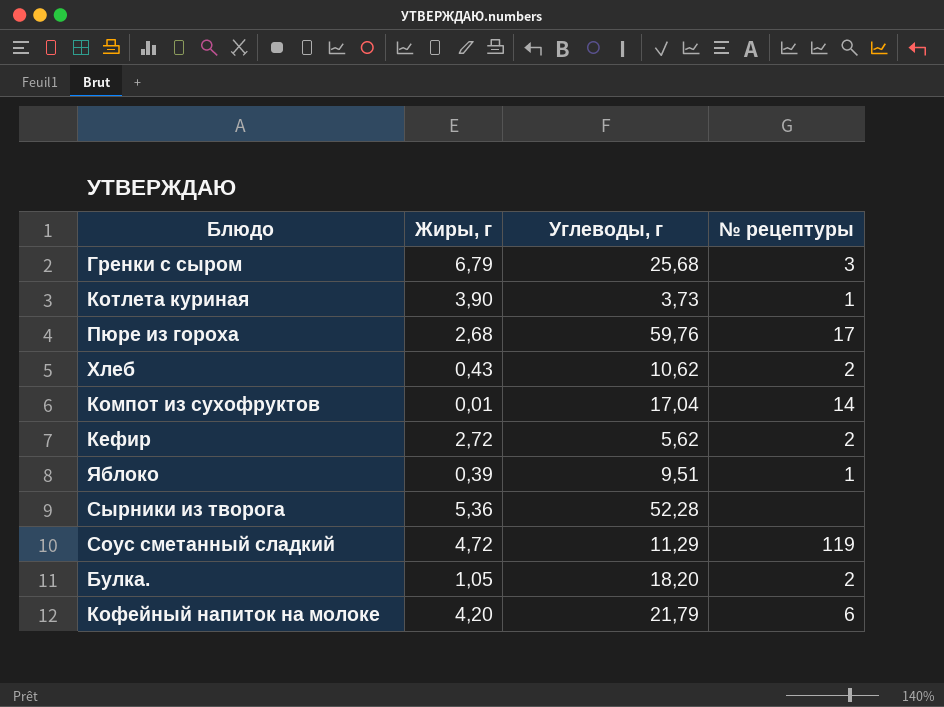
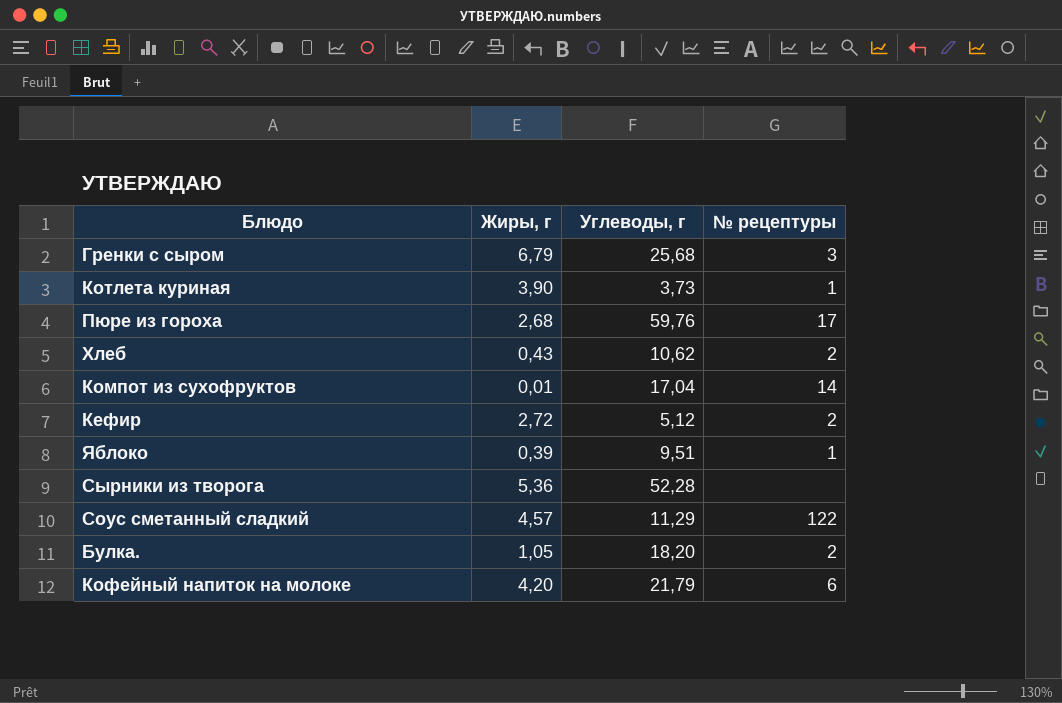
Кефир | Углеводы, г: 5,62 -> 5,12
Соус сметанный сладкий | Жиры, г: 4,72 -> 4,57
Соус сметанный сладкий | № рецептуры: 119 -> 122

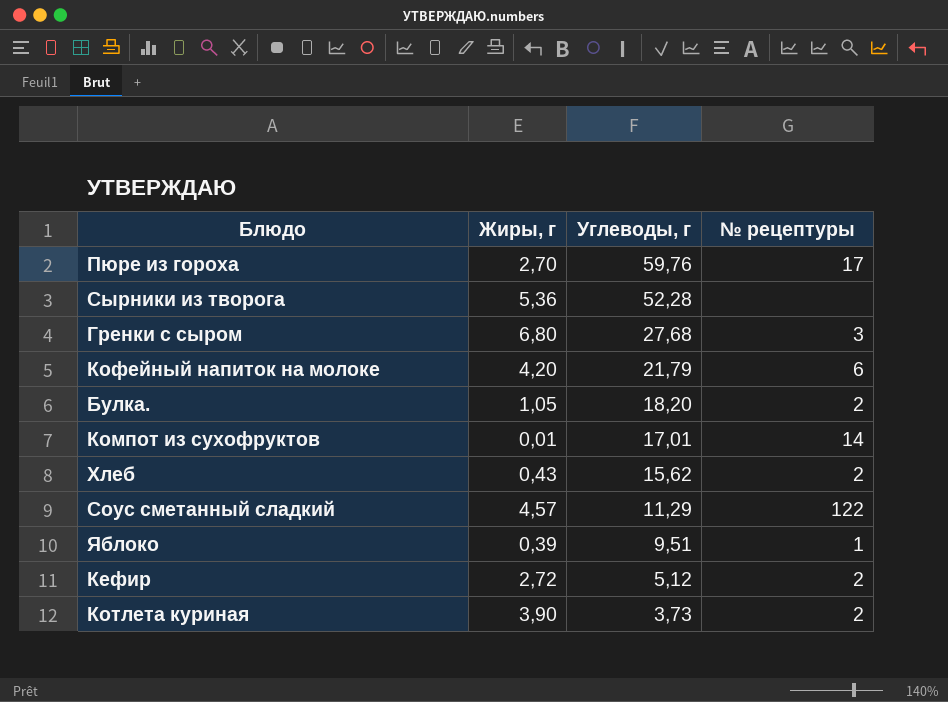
row order: none -> Углеводы, г descending
Пюре из гороха | Жиры, г: 2,68 -> 2,70
Гренки с сыром | Жиры, г: 6,79 -> 6,80
Гренки с сыром | Углеводы, г: 25,68 -> 27,68
Компот из сухофруктов | Углеводы, г: 17,04 -> 17,01
Хлеб | Углеводы, г: 10,62 -> 15,62
Котлета куриная | № рецептуры: 1 -> 2

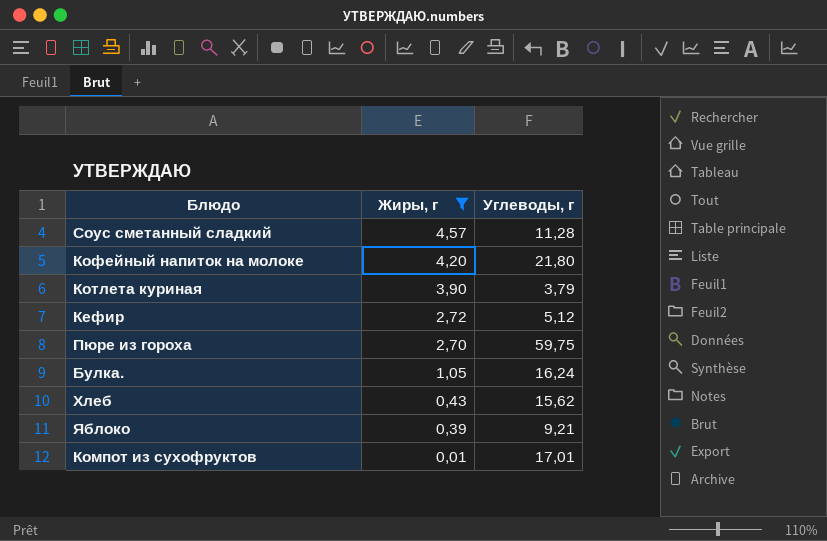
filter: none -> Жиры, г <= 4,57
row order: Углеводы, г descending -> Жиры, г descending
column № рецептуры | position: 4 -> none
Соус сметанный сладкий | Углеводы, г: 11,29 -> 11,28
Кофейный напиток на молоке | Углеводы, г: 21,79 -> 21,80
Котлета куриная | Углеводы, г: 3,73 -> 3,79
Пюре из гороха | Углеводы, г: 59,76 -> 59,75
Булка. | Углеводы, г: 18,20 -> 16,24
Яблоко | Углеводы, г: 9,51 -> 9,21

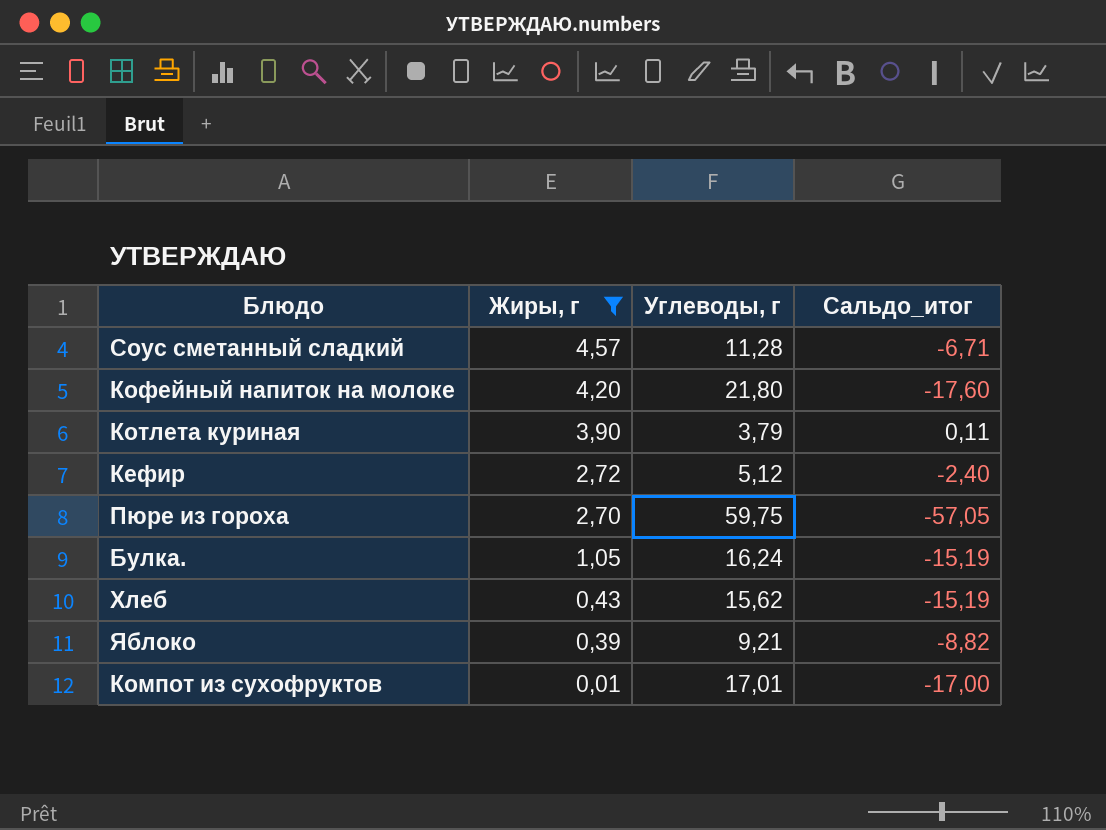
column Сальдо_итог | formula: none -> [Жиры, г] - [Углеводы, г]

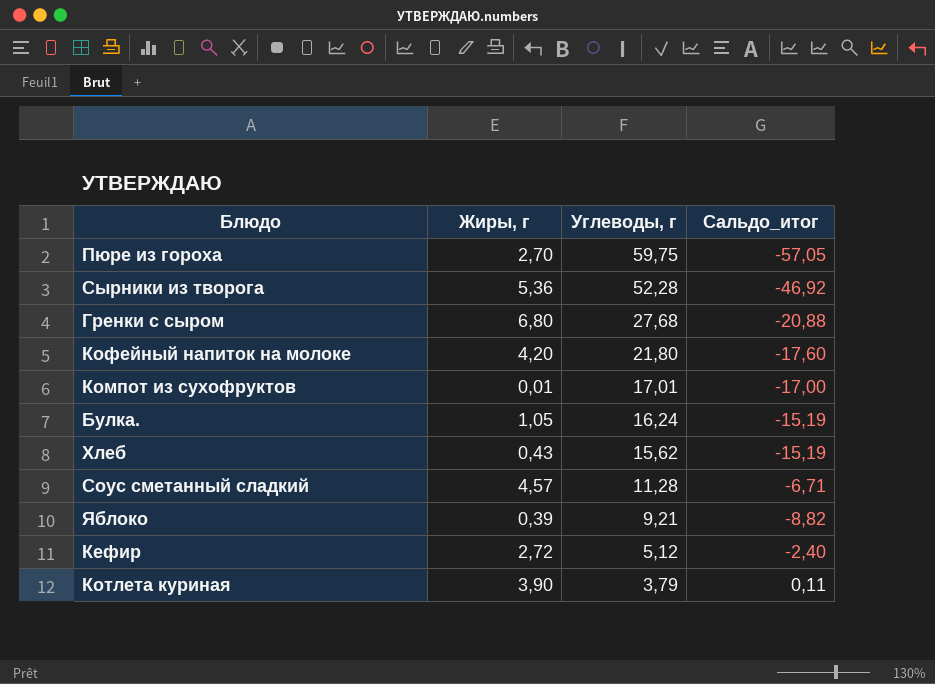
filter: Жиры, г <= 4,57 -> none
row order: Жиры, г descending -> Углеводы, г descending

